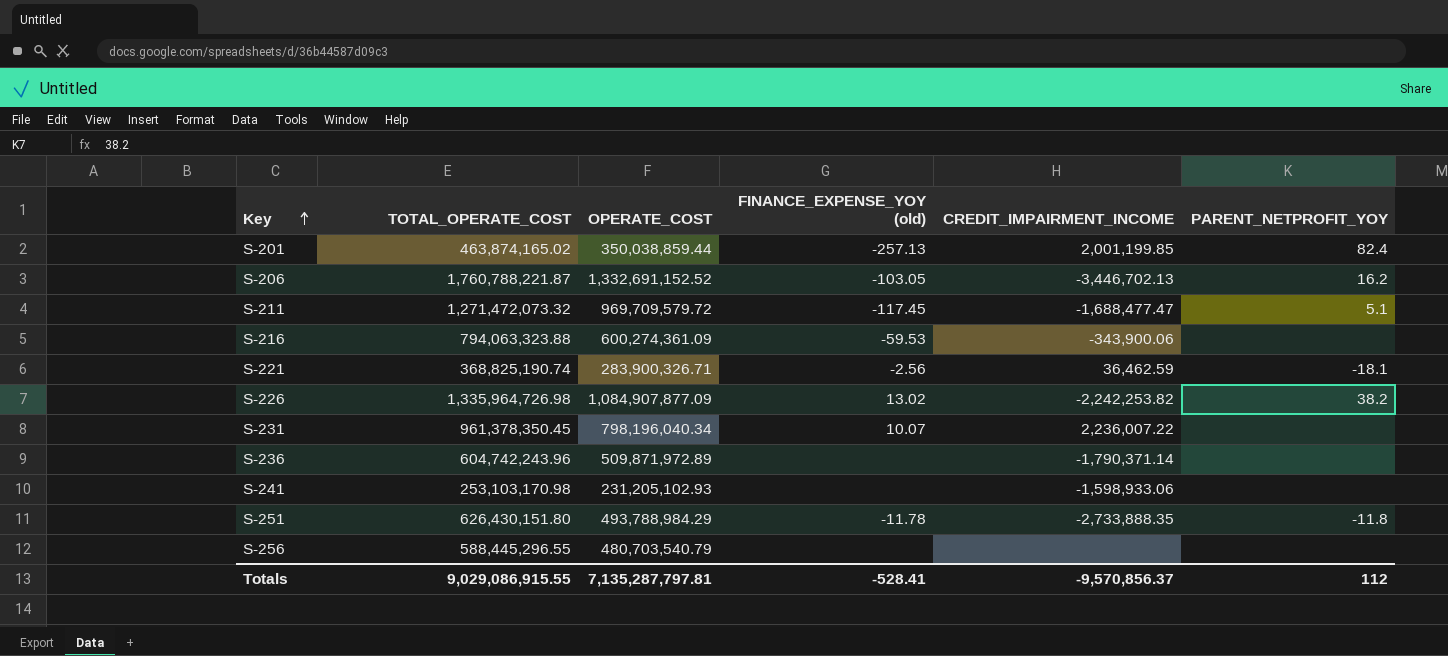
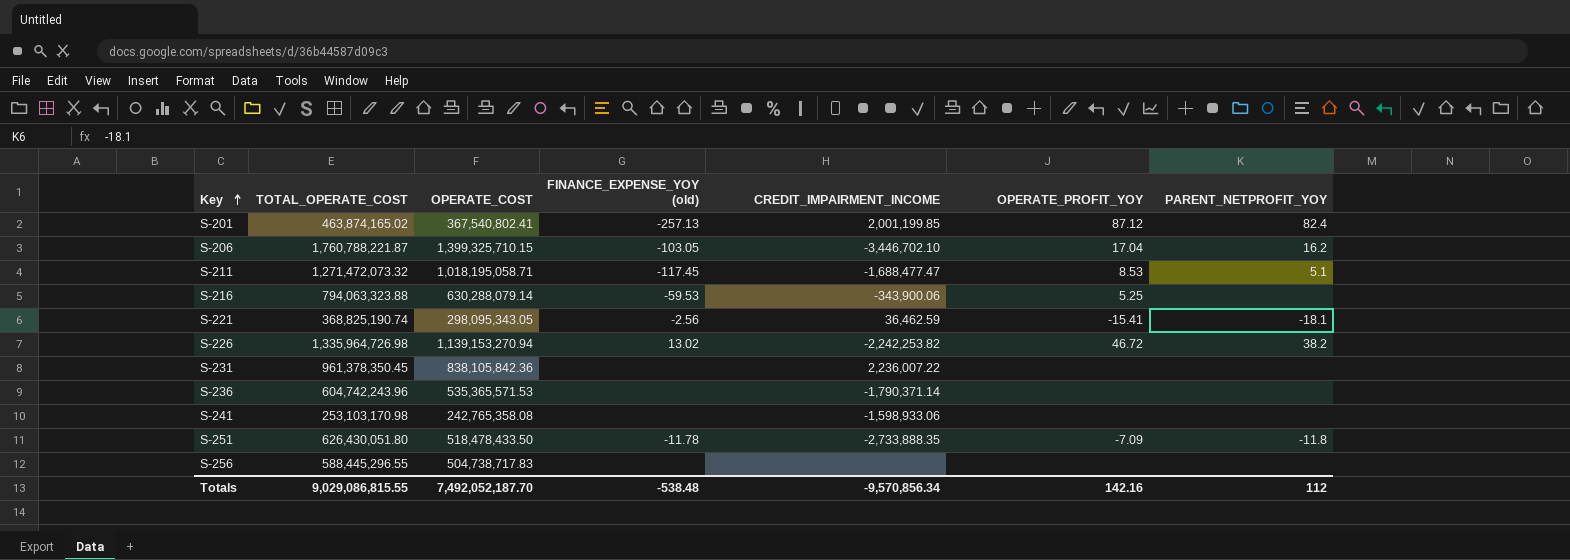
column OPERATE_PROFIT_YOY | position: none -> 6
S-201 | OPERATE_COST: 350,038,859.44 -> 367,540,802.41
S-206 | OPERATE_COST: 1,332,691,152.52 -> 1,399,325,710.15
S-206 | CREDIT_IMPAIRMENT_INCOME: -3,446,702.13 -> -3,446,702.10
S-211 | OPERATE_COST: 969,709,579.72 -> 1,018,195,058.71
S-216 | OPERATE_COST: 600,274,361.09 -> 630,288,079.14
S-221 | OPERATE_COST: 283,900,326.71 -> 298,095,343.05
S-226 | OPERATE_COST: 1,084,907,877.09 -> 1,139,153,270.94
S-231 | OPERATE_COST: 798,196,040.34 -> 838,105,842.36
S-231 | FINANCE_EXPENSE_YOY (old): 10.07 -> none
S-236 | OPERATE_COST: 509,871,972.89 -> 535,365,571.53
S-241 | OPERATE_COST: 231,205,102.93 -> 242,765,358.08
S-251 | TOTAL_OPERATE_COST: 626,430,151.80 -> 626,430,051.80
S-251 | OPERATE_COST: 493,788,984.29 -> 518,478,433.50
S-256 | OPERATE_COST: 480,703,540.79 -> 504,738,717.83
Totals | TOTAL_OPERATE_COST: 9,029,086,915.55 -> 9,029,086,815.55
Totals | OPERATE_COST: 7,135,287,797.81 -> 7,492,052,187.70
Totals | FINANCE_EXPENSE_YOY (old): -528.41 -> -538.48
Totals | CREDIT_IMPAIRMENT_INCOME: -9,570,856.37 -> -9,570,856.34

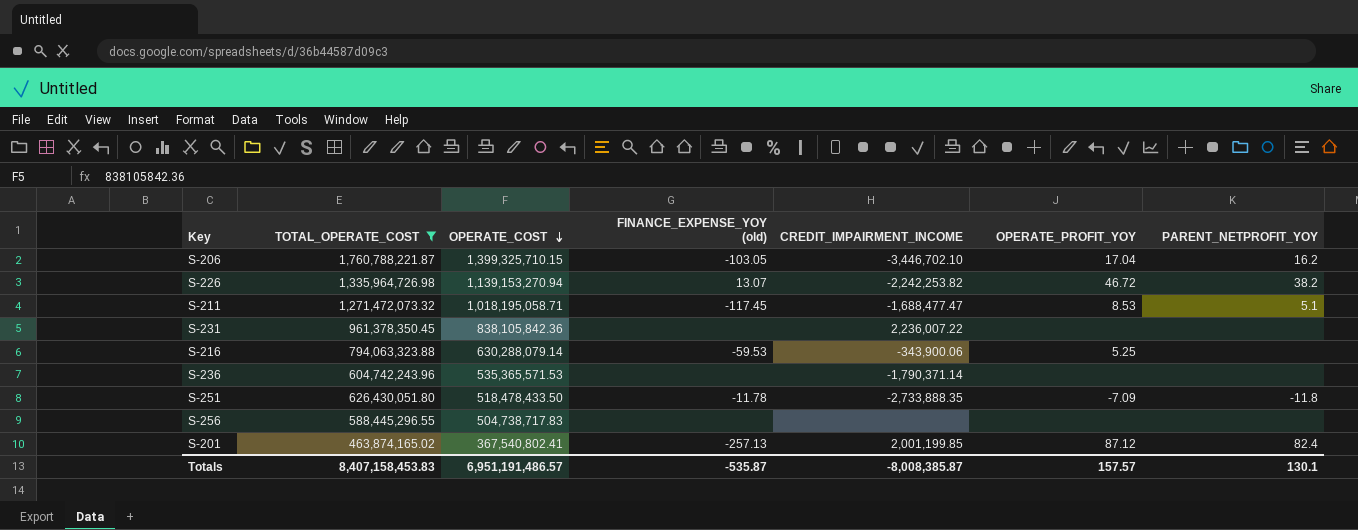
filter: none -> TOTAL_OPERATE_COST >= 463,874,165.02
row order: Key ascending -> OPERATE_COST descending
S-226 | FINANCE_EXPENSE_YOY (old): 13.02 -> 13.07
Totals | TOTAL_OPERATE_COST: 9,029,086,815.55 -> 8,407,158,453.83
Totals | OPERATE_COST: 7,492,052,187.70 -> 6,951,191,486.57
Totals | FINANCE_EXPENSE_YOY (old): -538.48 -> -535.87
Totals | CREDIT_IMPAIRMENT_INCOME: -9,570,856.34 -> -8,008,385.87
Totals | OPERATE_PROFIT_YOY: 142.16 -> 157.57
Totals | PARENT_NETPROFIT_YOY: 112 -> 130.1

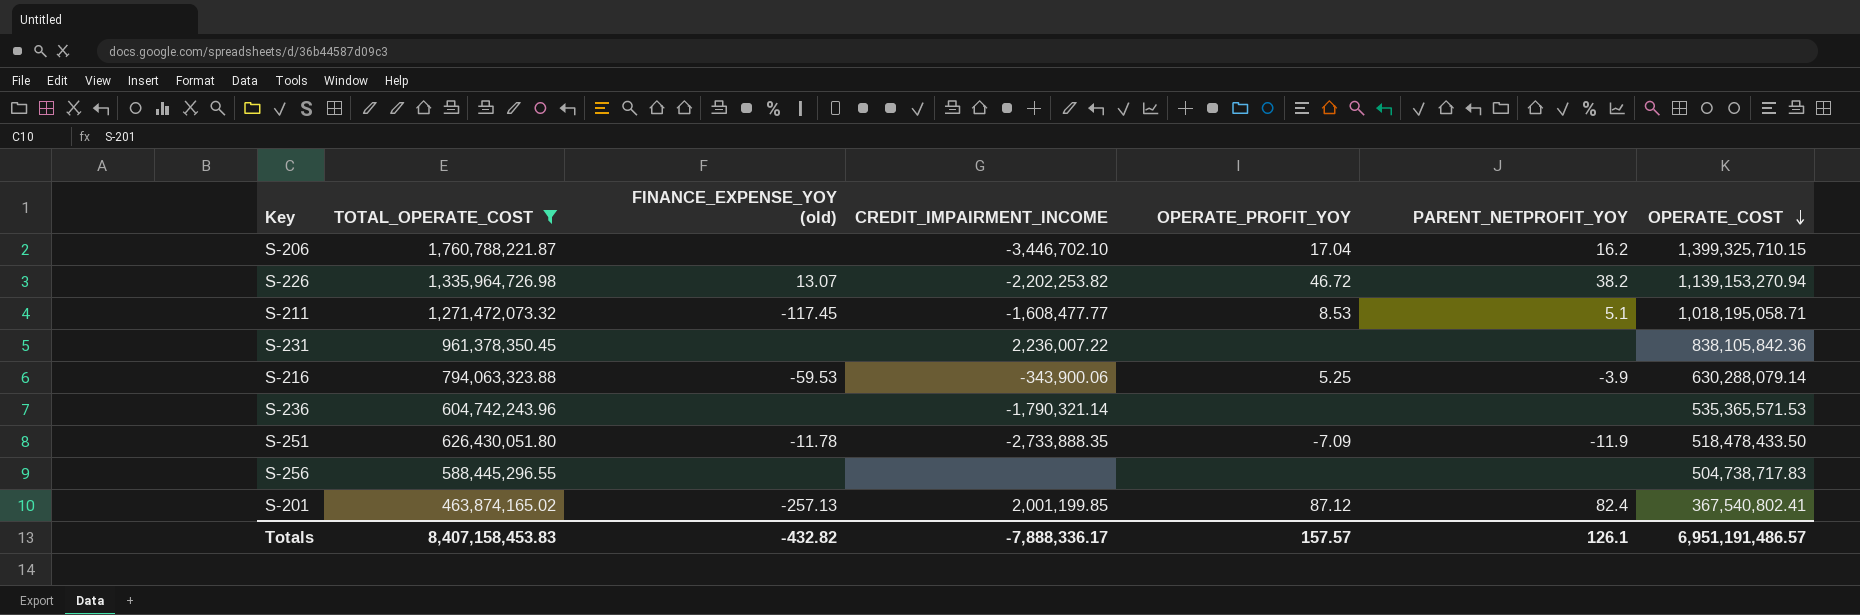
column OPERATE_COST | position: 3 -> 7
S-206 | FINANCE_EXPENSE_YOY (old): -103.05 -> none
S-226 | CREDIT_IMPAIRMENT_INCOME: -2,242,253.82 -> -2,202,253.82
S-211 | CREDIT_IMPAIRMENT_INCOME: -1,688,477.47 -> -1,608,477.77
S-216 | PARENT_NETPROFIT_YOY: none -> -3.9
S-236 | CREDIT_IMPAIRMENT_INCOME: -1,790,371.14 -> -1,790,321.14
S-251 | PARENT_NETPROFIT_YOY: -11.8 -> -11.9
Totals | FINANCE_EXPENSE_YOY (old): -535.87 -> -432.82
Totals | CREDIT_IMPAIRMENT_INCOME: -8,008,385.87 -> -7,888,336.17
Totals | PARENT_NETPROFIT_YOY: 130.1 -> 126.1

